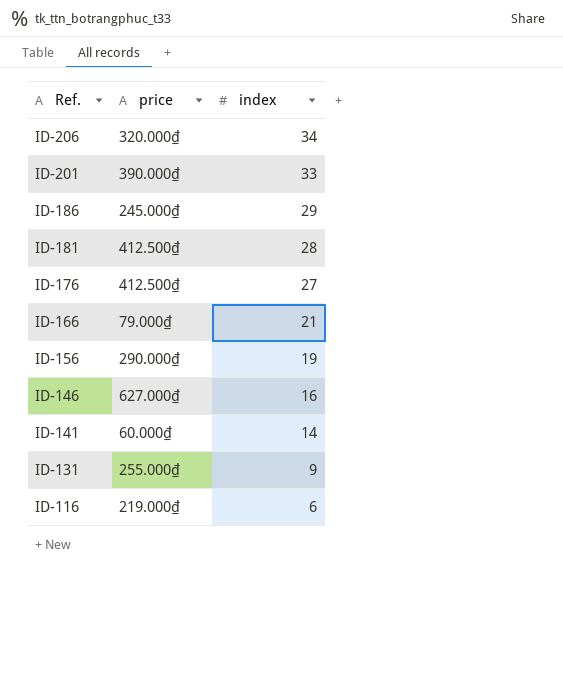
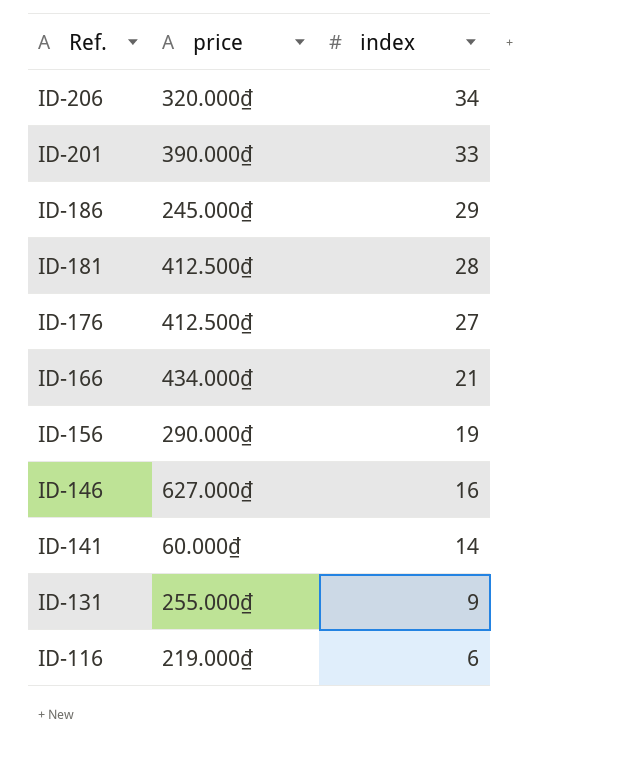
ID-166 | price: 79.000₫ -> 434.000₫

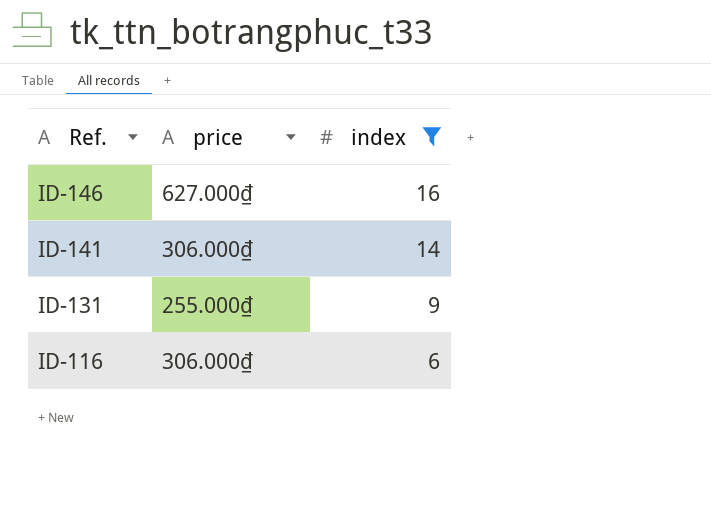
filter: none -> index <= 16
ID-141 | price: 60.000₫ -> 306.000₫
ID-116 | price: 219.000₫ -> 306.000₫

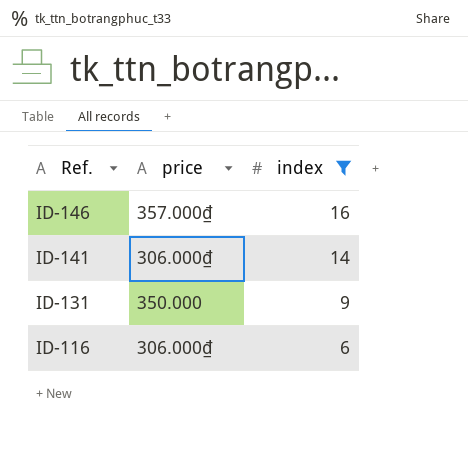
ID-146 | price: 627.000₫ -> 357.000₫
ID-131 | price: 255.000₫ -> 350.000

